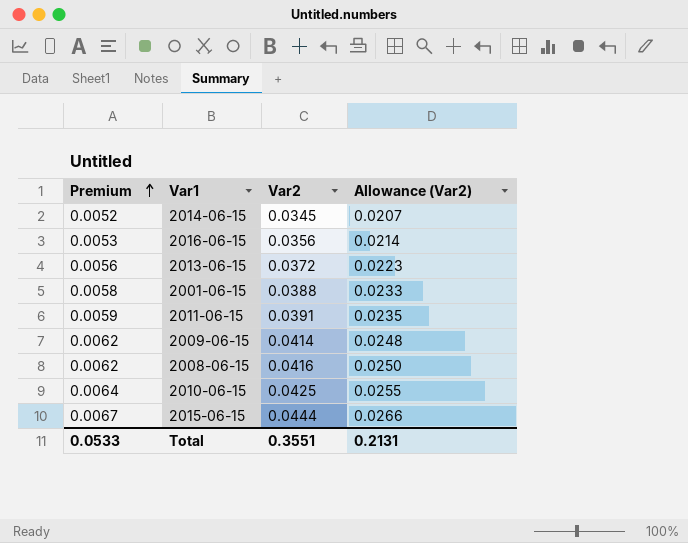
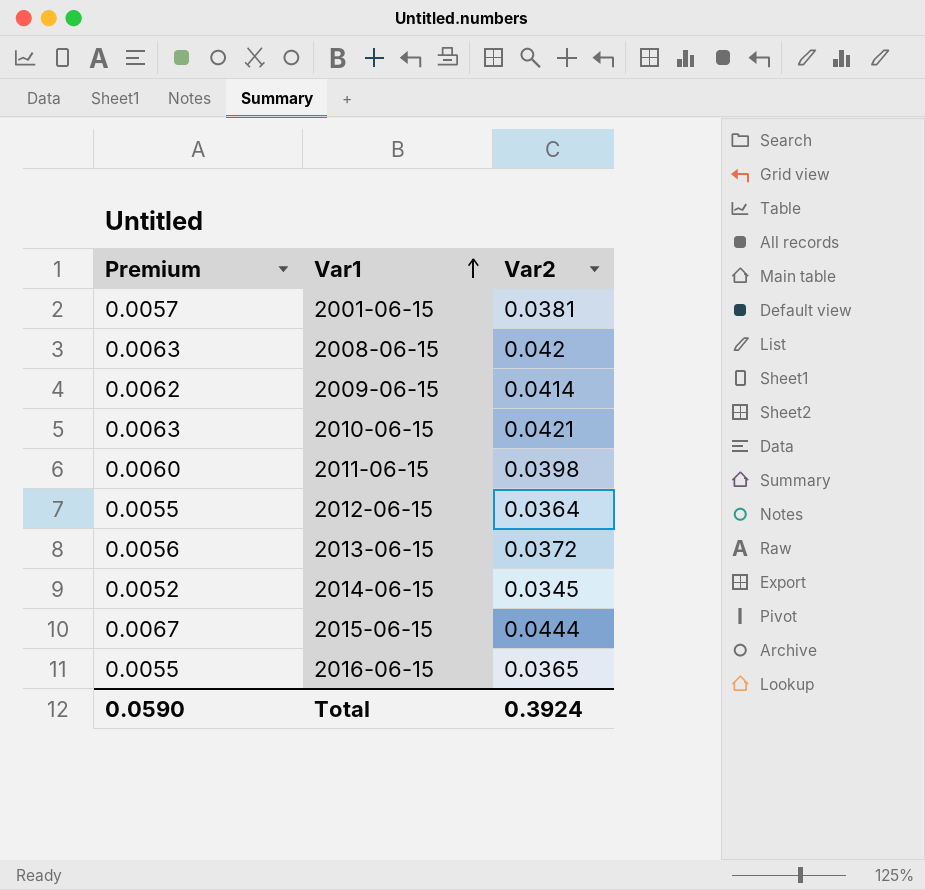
row order: Premium ascending -> Var1 ascending
column Allowance (Var2) | formula: [Var2] * 0.6 -> none
2001-06-15 | Premium: 0.0058 -> 0.0057
2001-06-15 | Var2: 0.0388 -> 0.0381
2008-06-15 | Premium: 0.0062 -> 0.0063
2008-06-15 | Var2: 0.0416 -> 0.042
2010-06-15 | Premium: 0.0064 -> 0.0063
2010-06-15 | Var2: 0.0425 -> 0.0421
2011-06-15 | Premium: 0.0059 -> 0.0060
2011-06-15 | Var2: 0.0391 -> 0.0398
row 2012-06-15: none -> 0.0055 | 0.0364
2016-06-15 | Premium: 0.0053 -> 0.0055
2016-06-15 | Var2: 0.0356 -> 0.0365
Total | Premium: 0.0533 -> 0.0590
Total | Var2: 0.3551 -> 0.3924

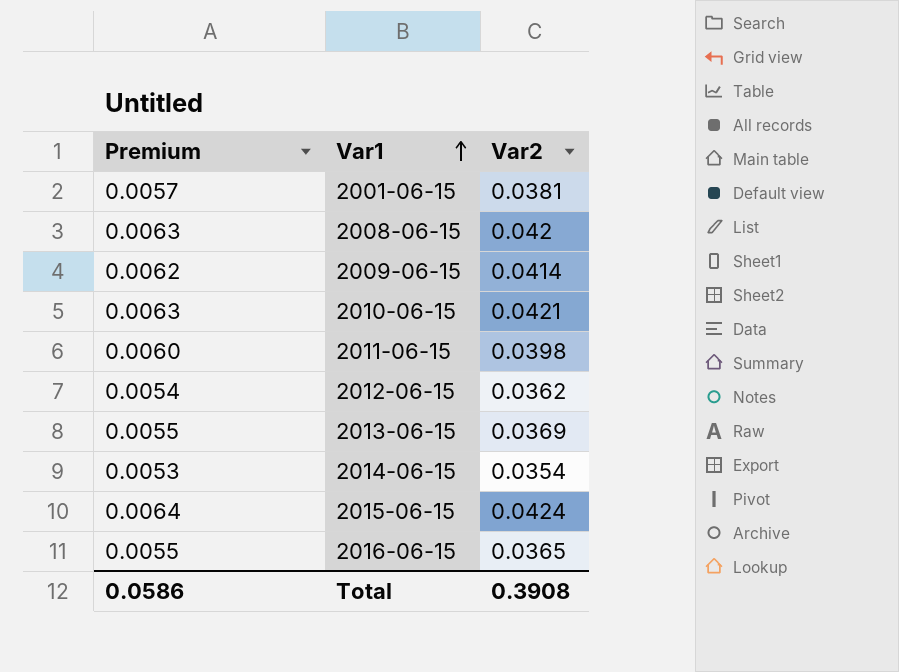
2012-06-15 | Premium: 0.0055 -> 0.0054
2012-06-15 | Var2: 0.0364 -> 0.0362
2013-06-15 | Premium: 0.0056 -> 0.0055
2013-06-15 | Var2: 0.0372 -> 0.0369
2014-06-15 | Premium: 0.0052 -> 0.0053
2014-06-15 | Var2: 0.0345 -> 0.0354
2015-06-15 | Premium: 0.0067 -> 0.0064
2015-06-15 | Var2: 0.0444 -> 0.0424
Total | Premium: 0.0590 -> 0.0586
Total | Var2: 0.3924 -> 0.3908

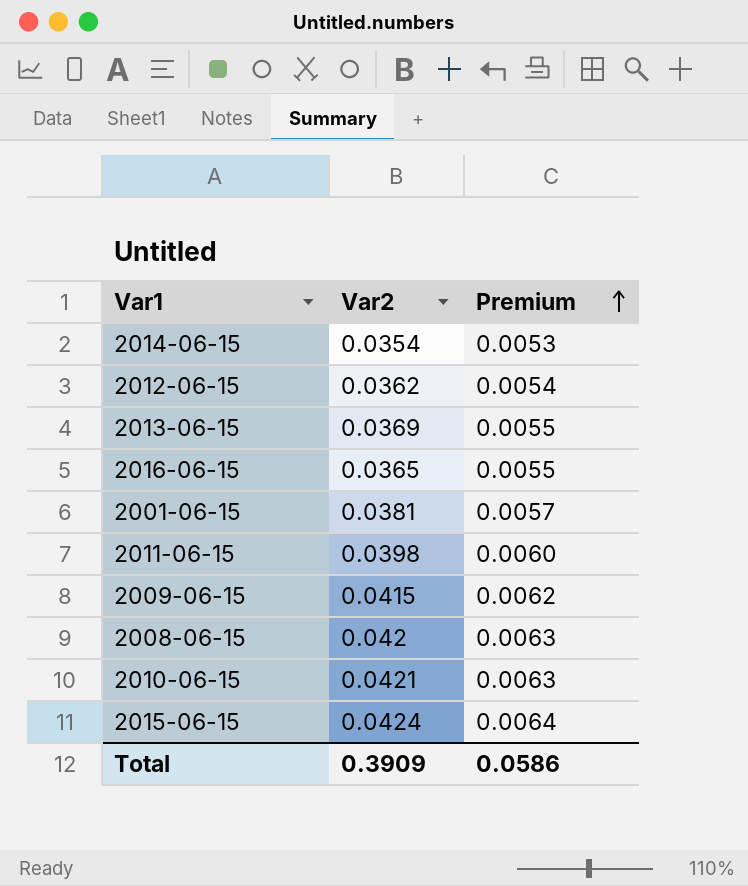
row order: Var1 ascending -> Premium ascending
column Premium | position: 1 -> 3
2009-06-15 | Var2: 0.0414 -> 0.0415
Total | Var2: 0.3908 -> 0.3909

